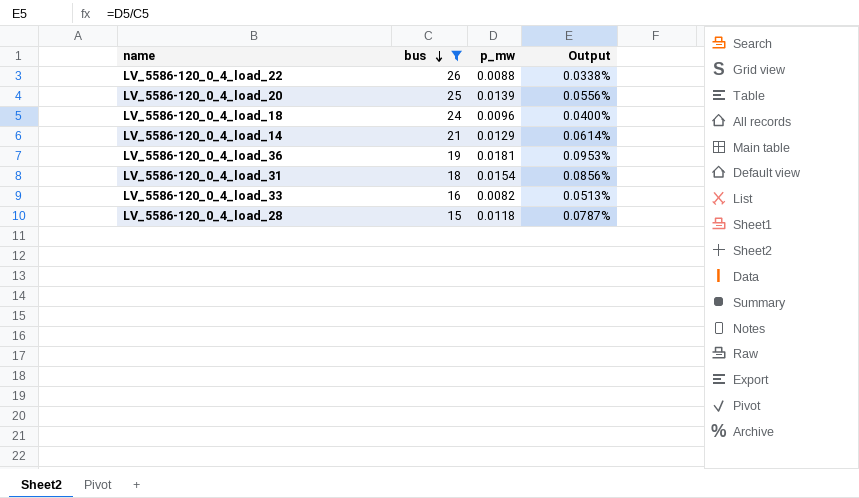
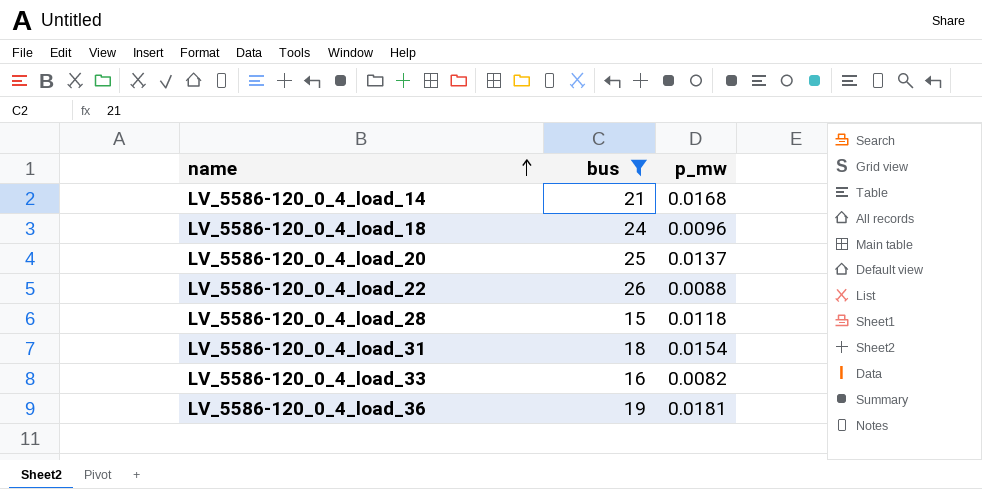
row order: bus descending -> name ascending
column Output | formula: [p_mw] / [bus] -> none
LV_5586-120_0_4_load_14 | p_mw: 0.0129 -> 0.0168
LV_5586-120_0_4_load_20 | p_mw: 0.0139 -> 0.0137

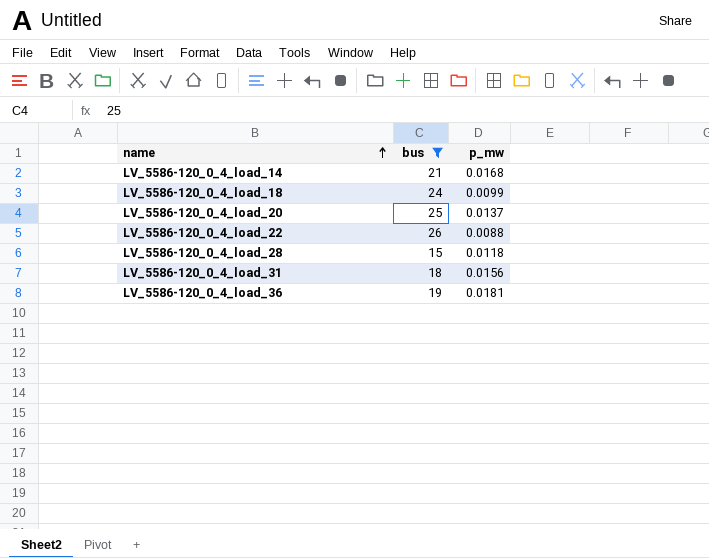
row LV_5586-120_0_4_load_33: 16 | 0.0082 -> none
LV_5586-120_0_4_load_18 | p_mw: 0.0096 -> 0.0099
LV_5586-120_0_4_load_31 | p_mw: 0.0154 -> 0.0156

